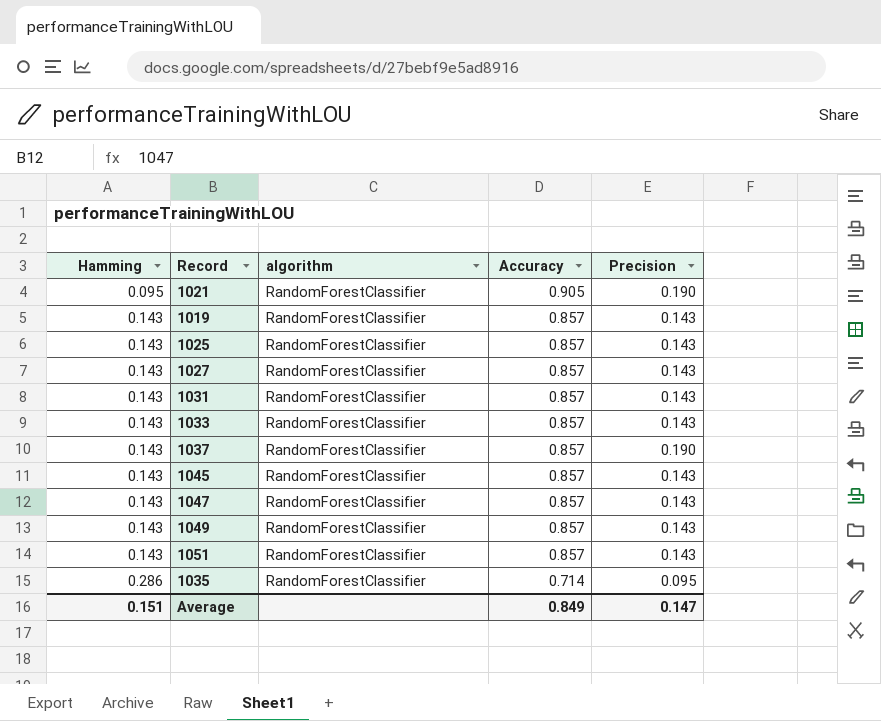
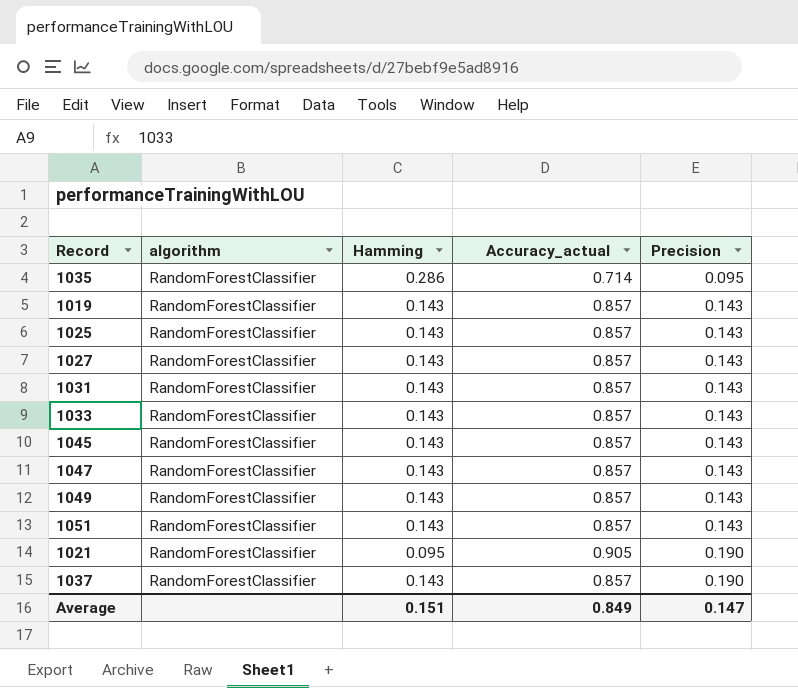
row order: Hamming ascending -> Precision ascending
column Hamming | position: 1 -> 3
column name: Accuracy -> Accuracy_actual

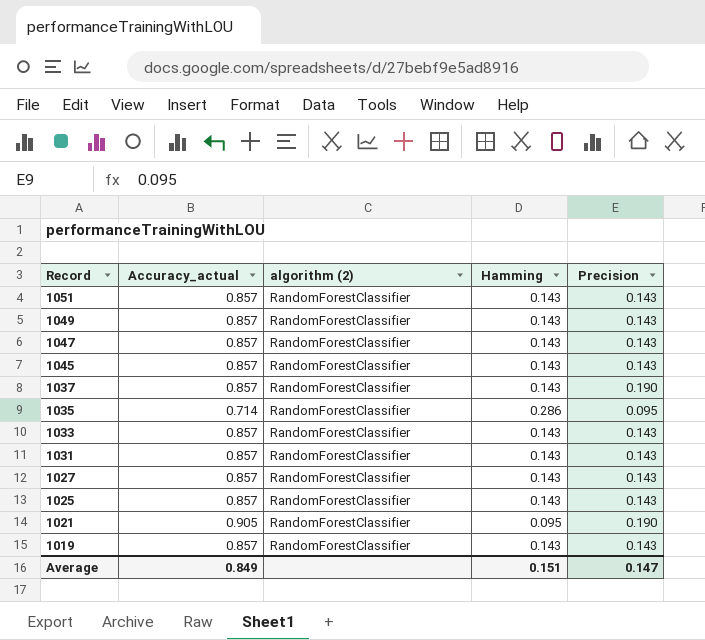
row order: Precision ascending -> Record descending
column Accuracy_actual | position: 4 -> 2
column name: algorithm -> algorithm (2)

